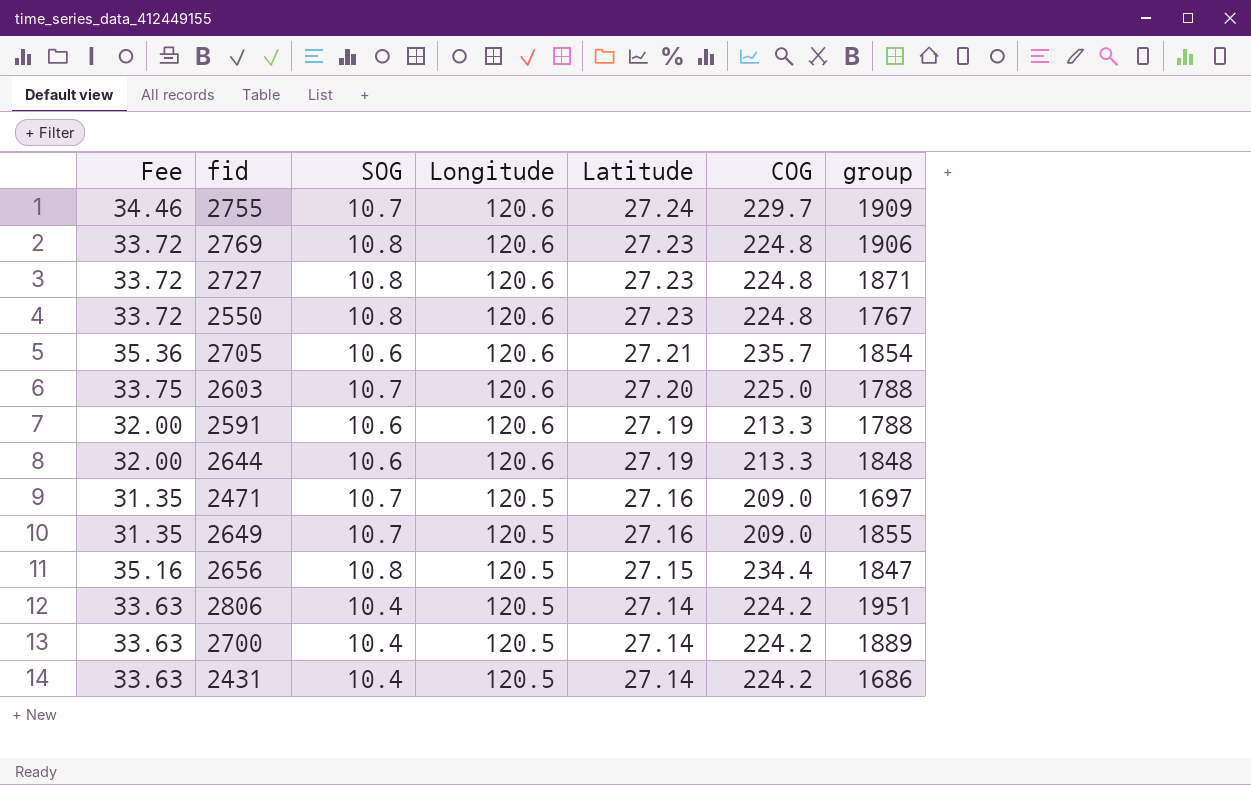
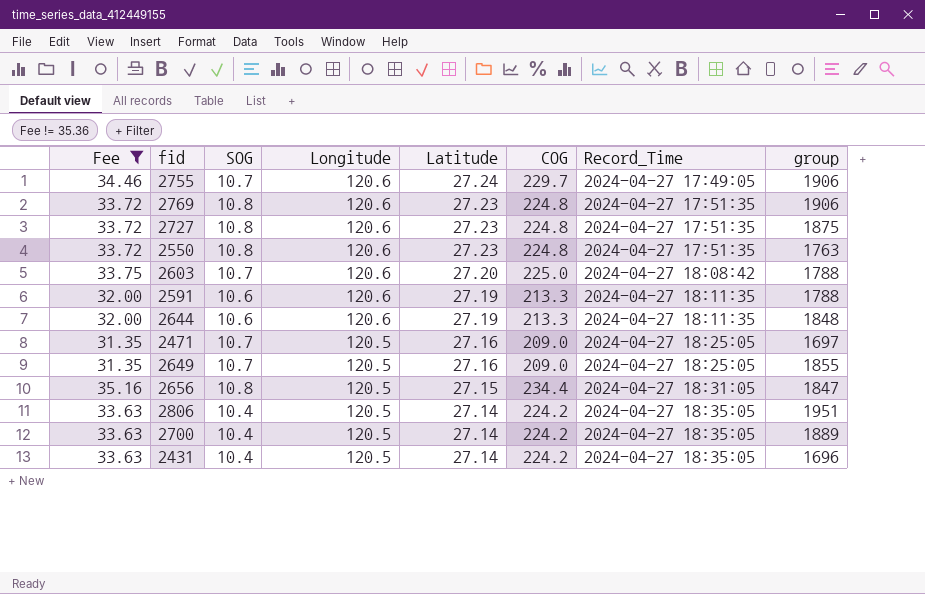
filter: none -> Fee != 35.36
column Record_Time | position: none -> 7
2755 | group: 1909 -> 1906
2727 | group: 1871 -> 1875
2550 | group: 1767 -> 1763
2431 | group: 1686 -> 1696

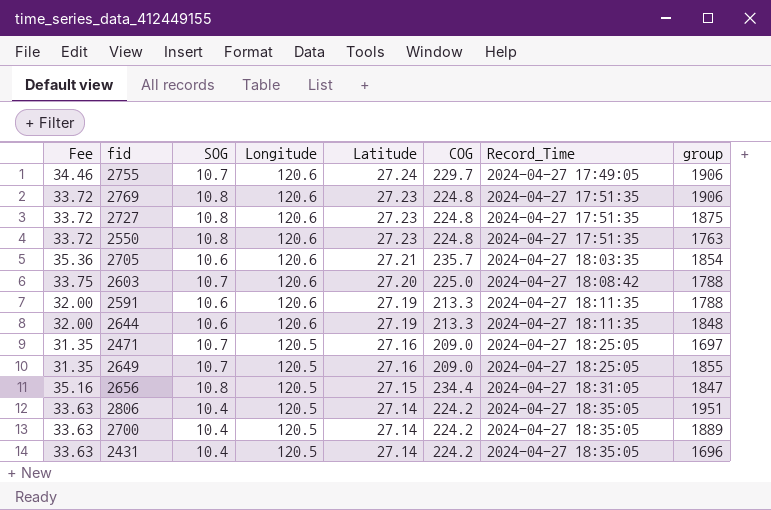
filter: Fee != 35.36 -> none

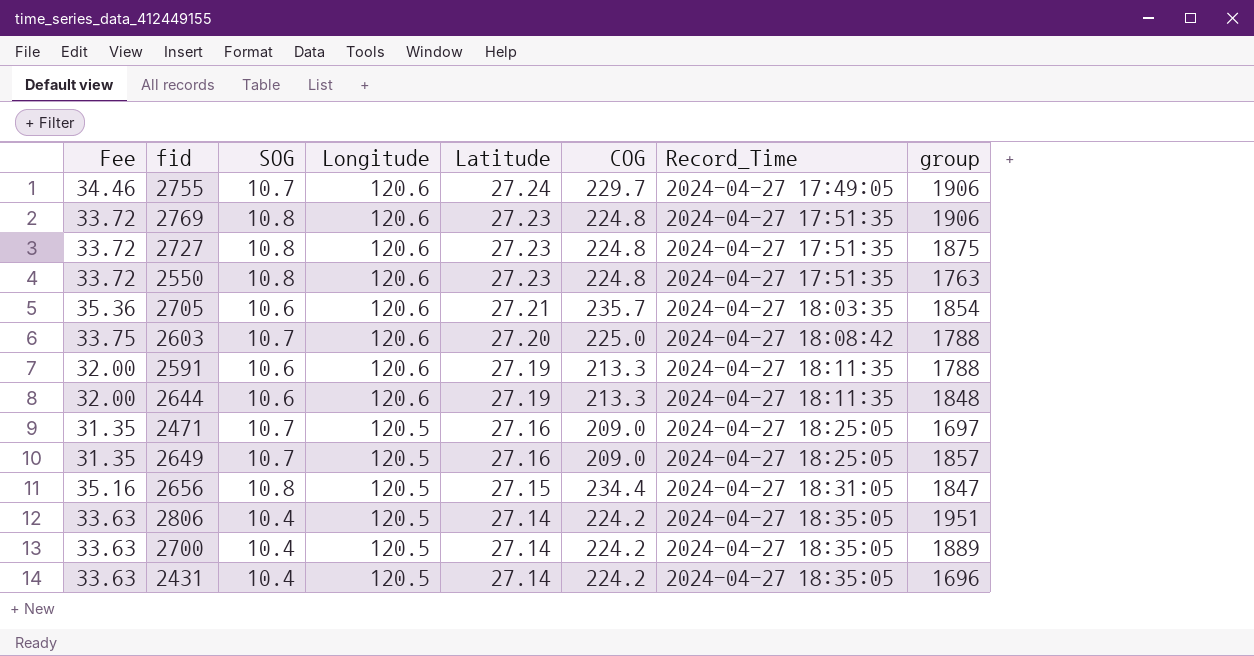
2649 | group: 1855 -> 1857

